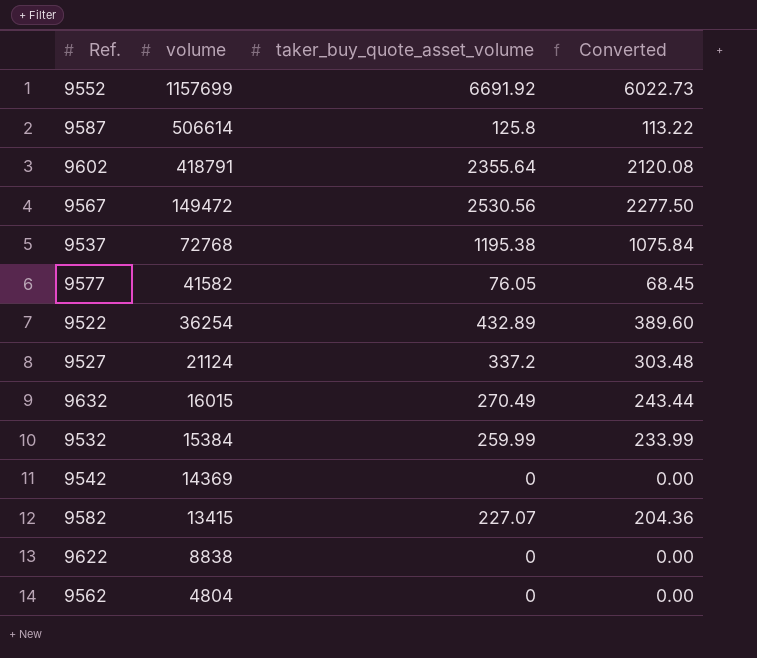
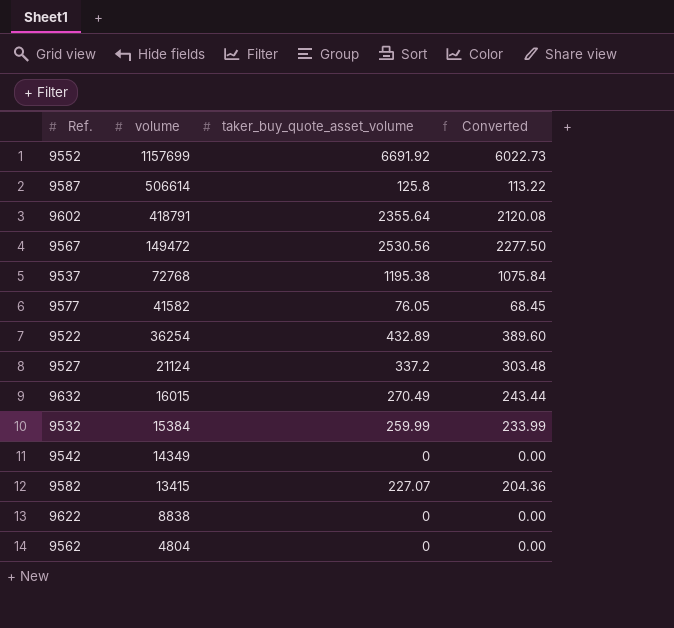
9542 | volume: 14369 -> 14349

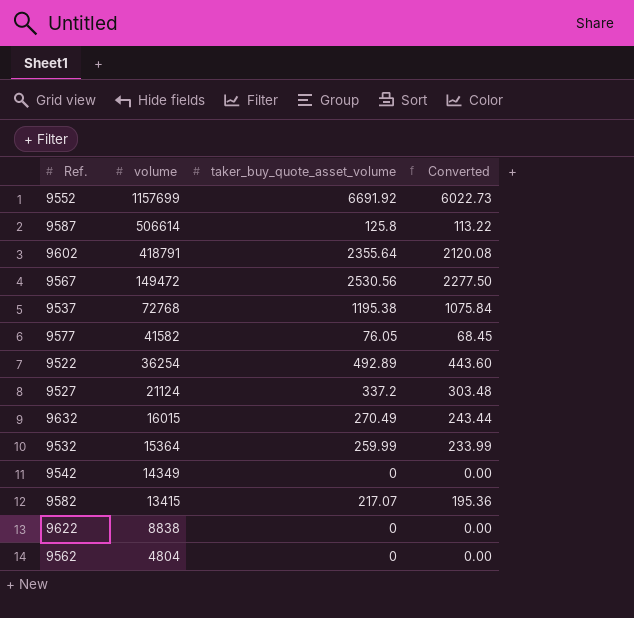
9522 | taker_buy_quote_asset_volume: 432.89 -> 492.89
9522 | Converted: 389.60 -> 443.60
9532 | volume: 15384 -> 15364
9582 | taker_buy_quote_asset_volume: 227.07 -> 217.07
9582 | Converted: 204.36 -> 195.36

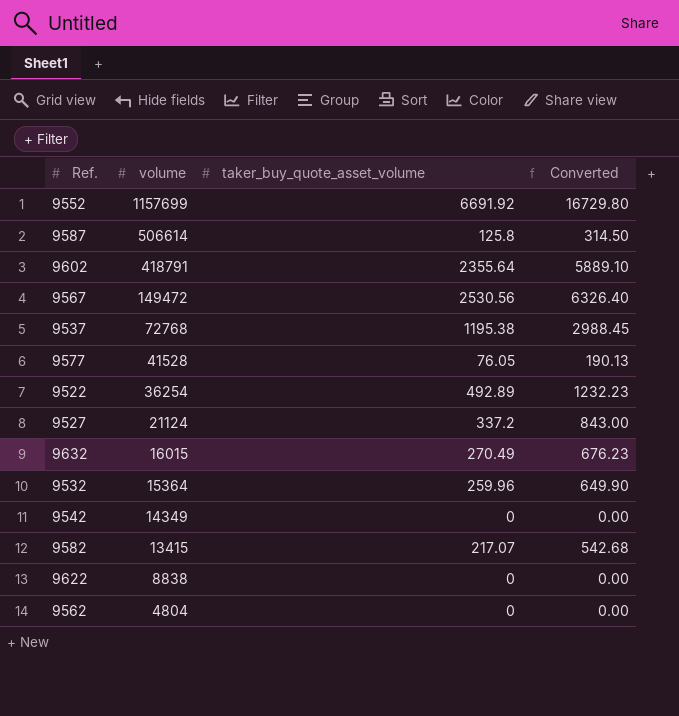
column Converted | formula: [taker_buy_quote_asset_volume] * 0.9 -> [taker_buy_quote_asset_volume] * 2.5
9577 | volume: 41582 -> 41528
9532 | taker_buy_quote_asset_volume: 259.99 -> 259.96

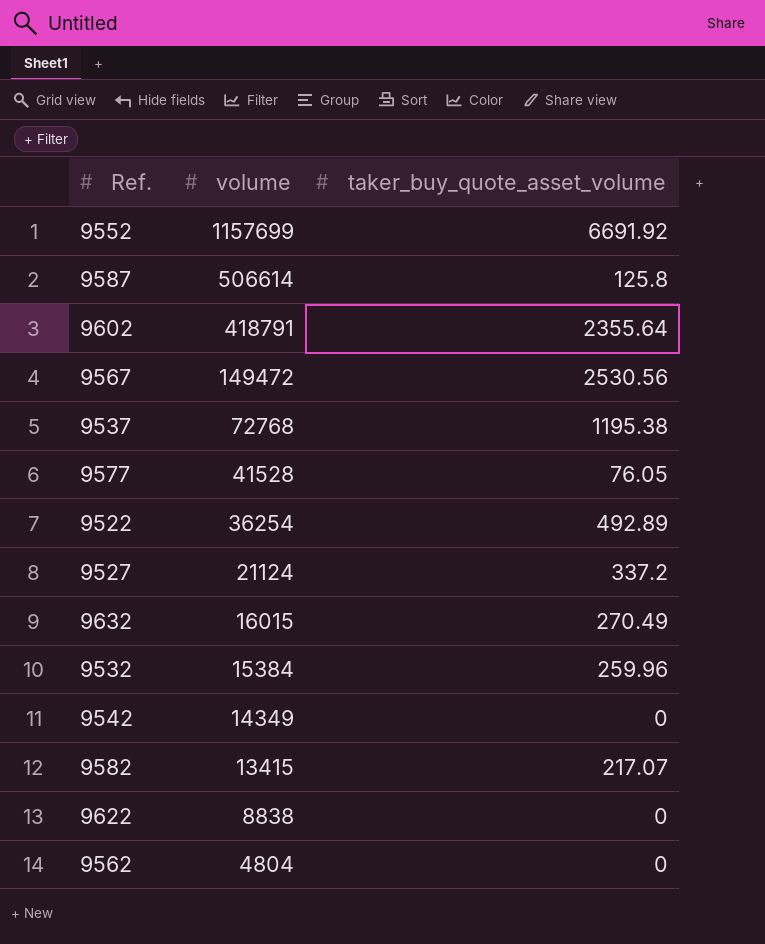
column Converted | formula: [taker_buy_quote_asset_volume] * 2.5 -> none
9532 | volume: 15364 -> 15384

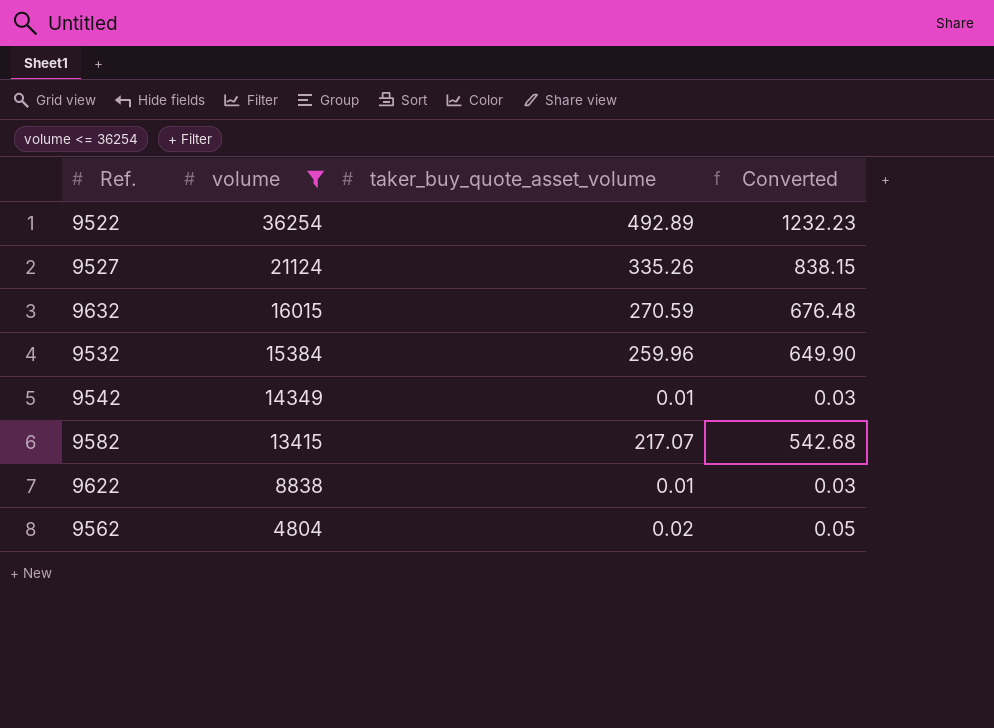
filter: none -> volume <= 36254
column Converted | formula: none -> [taker_buy_quote_asset_volume] * 2.5
9527 | taker_buy_quote_asset_volume: 337.2 -> 335.26
9632 | taker_buy_quote_asset_volume: 270.49 -> 270.59
9542 | taker_buy_quote_asset_volume: 0 -> 0.01
9622 | taker_buy_quote_asset_volume: 0 -> 0.01
9562 | taker_buy_quote_asset_volume: 0 -> 0.02

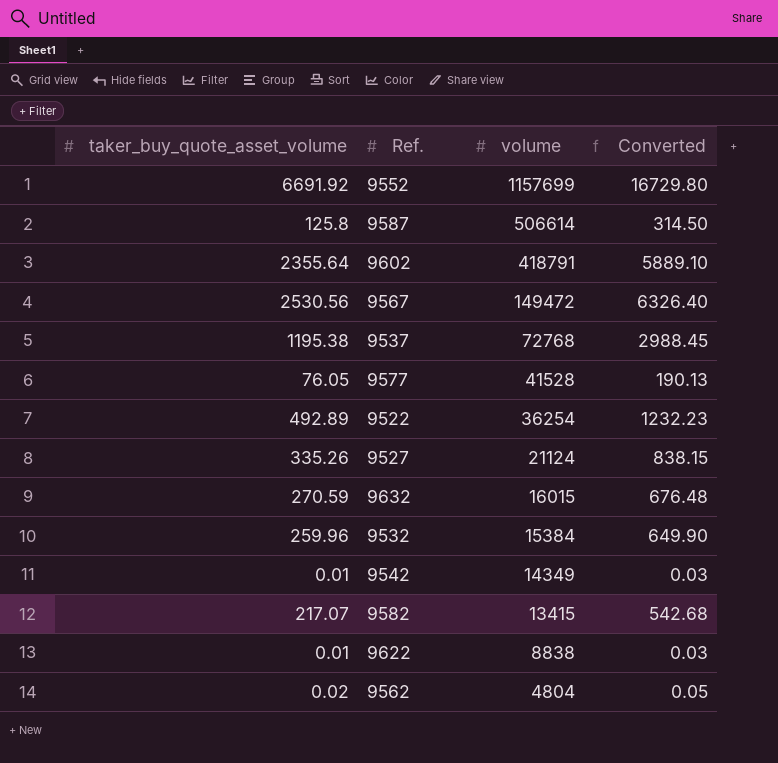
filter: volume <= 36254 -> none
column taker_buy_quote_asset_volume | position: 3 -> 1

